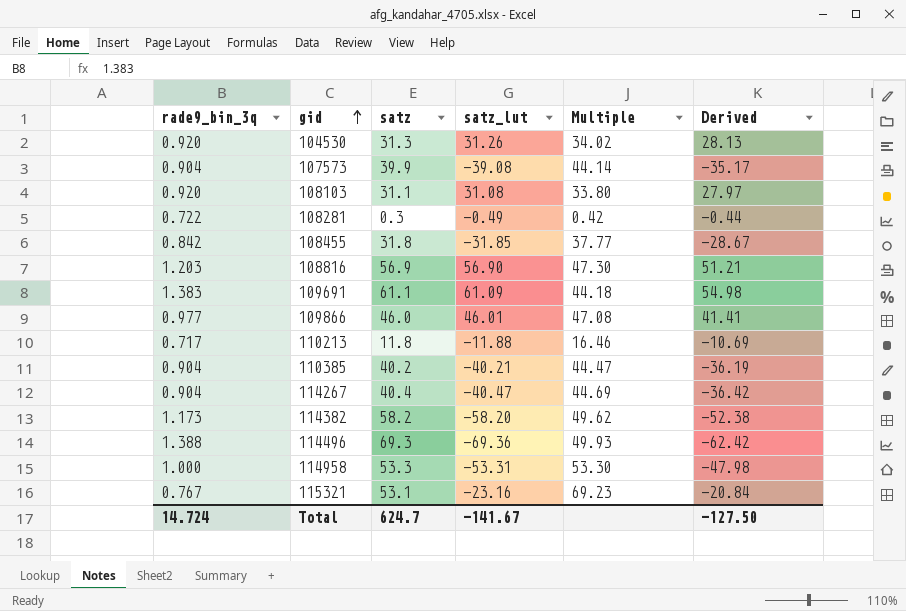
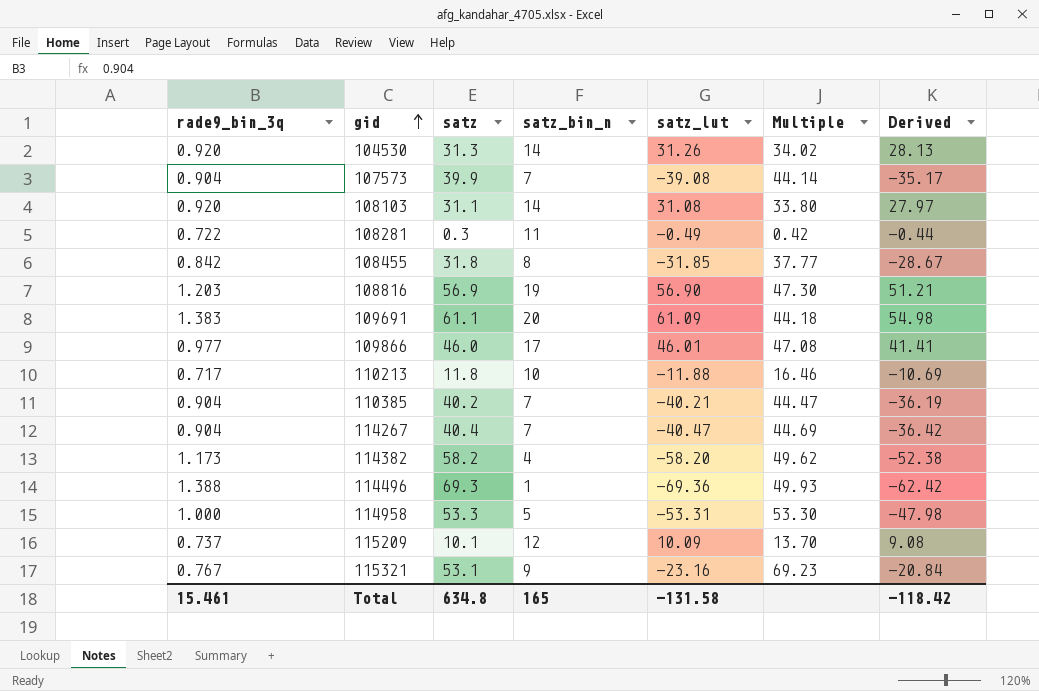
column satz_bin_n | position: none -> 4
row 115209: none -> 0.737 | 10.1 | 12 | 10.09 | 13.70 | 9.08
Total | rade9_bin_3q: 14.724 -> 15.461
Total | satz: 624.7 -> 634.8
Total | satz_lut: -141.67 -> -131.58
Total | Derived: -127.50 -> -118.42

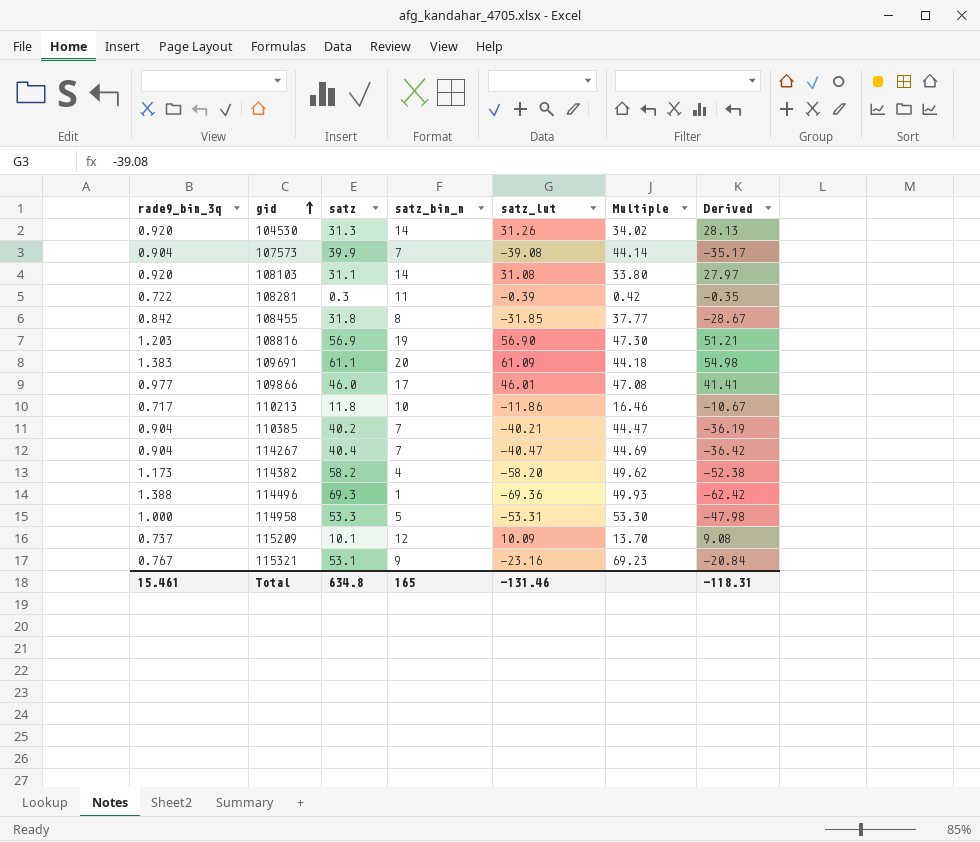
108281 | satz_lut: -0.49 -> -0.39
108281 | Derived: -0.44 -> -0.35
110213 | satz_lut: -11.88 -> -11.86
110213 | Derived: -10.69 -> -10.67
Total | satz_lut: -131.58 -> -131.46
Total | Derived: -118.42 -> -118.31

